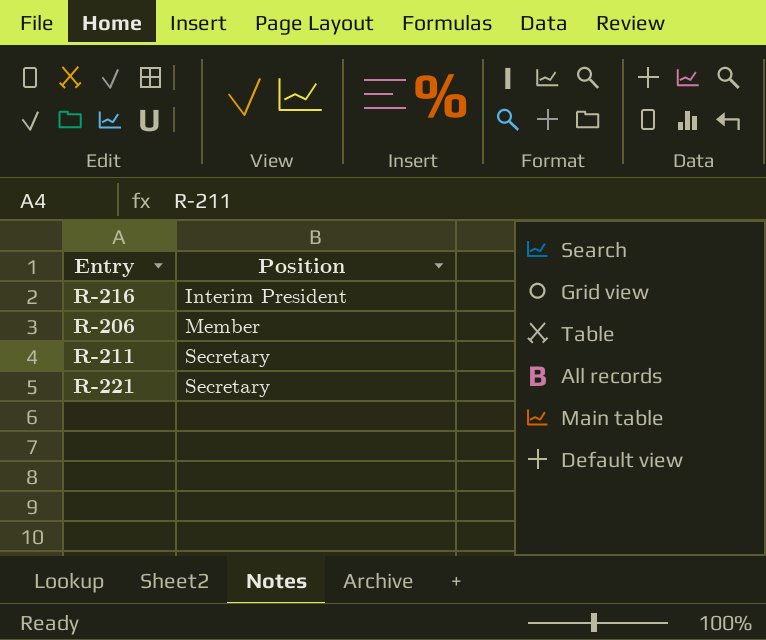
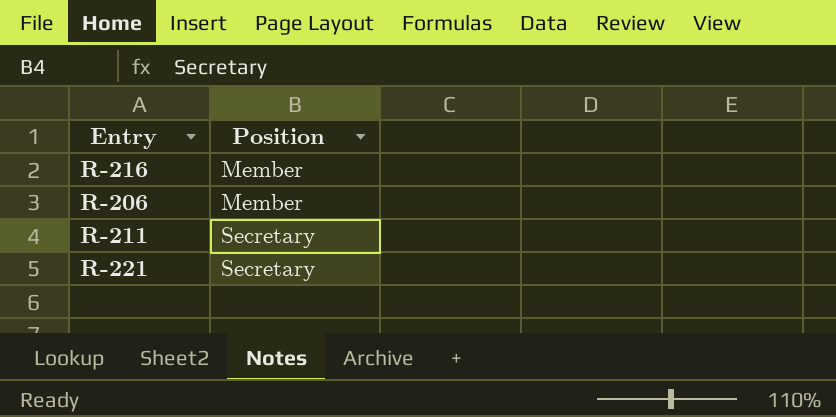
R-216 | Position: Interim President -> Member

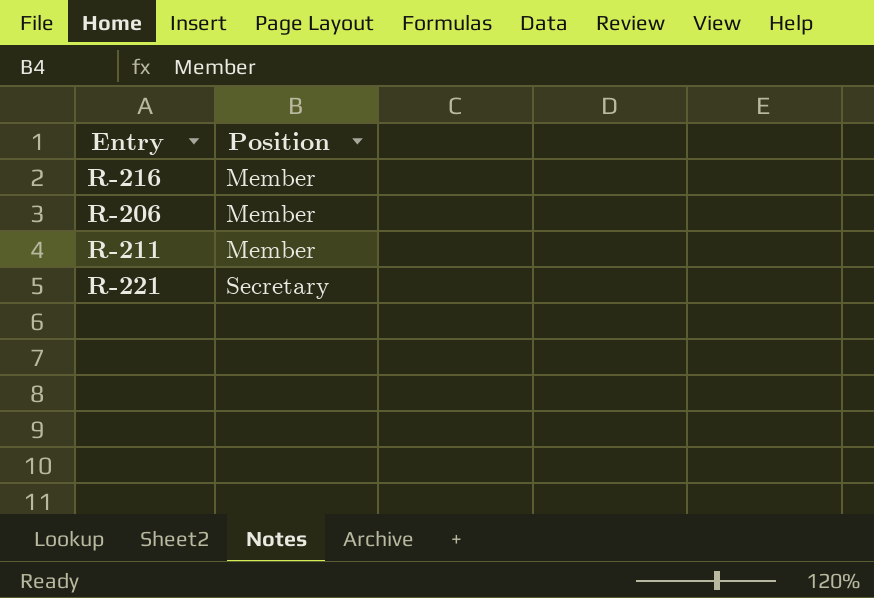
R-211 | Position: Secretary -> Member

